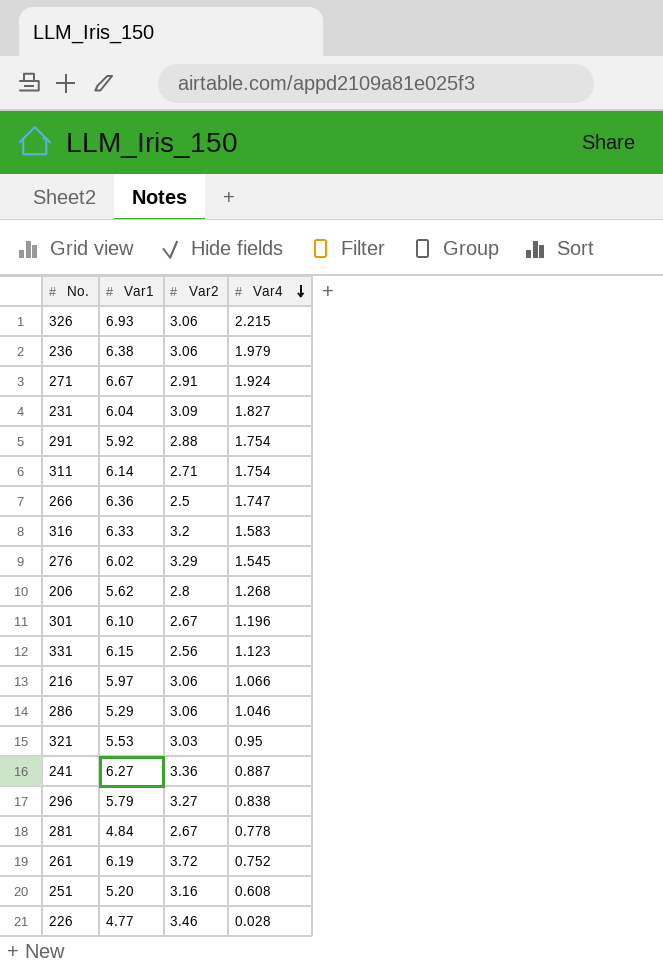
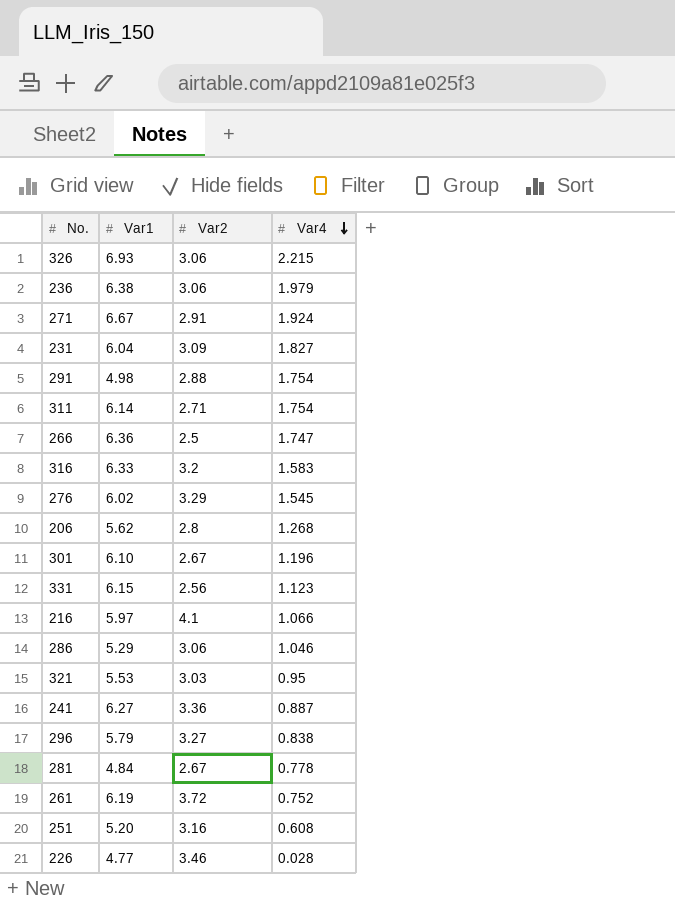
291 | Var1: 5.92 -> 4.98
216 | Var2: 3.06 -> 4.1

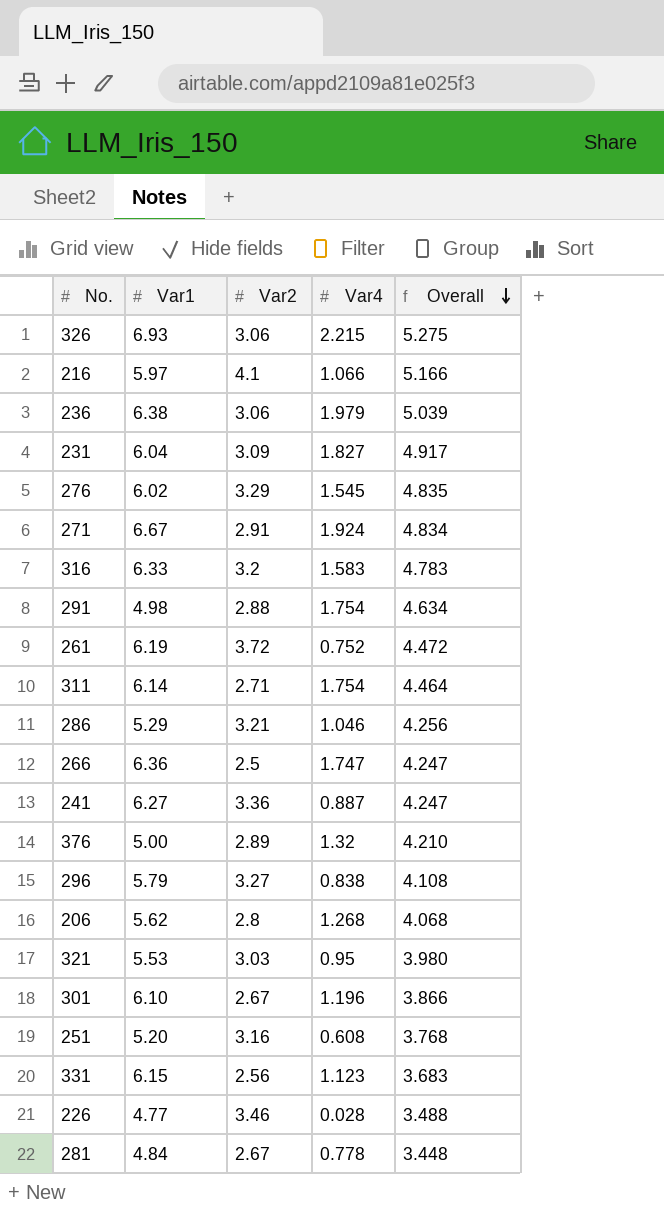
row order: Var4 descending -> Overall descending
column Overall | formula: none -> [Var2] + [Var4]
286 | Var2: 3.06 -> 3.21
row 376: none -> 5.00 | 2.89 | 1.32 | 4.210

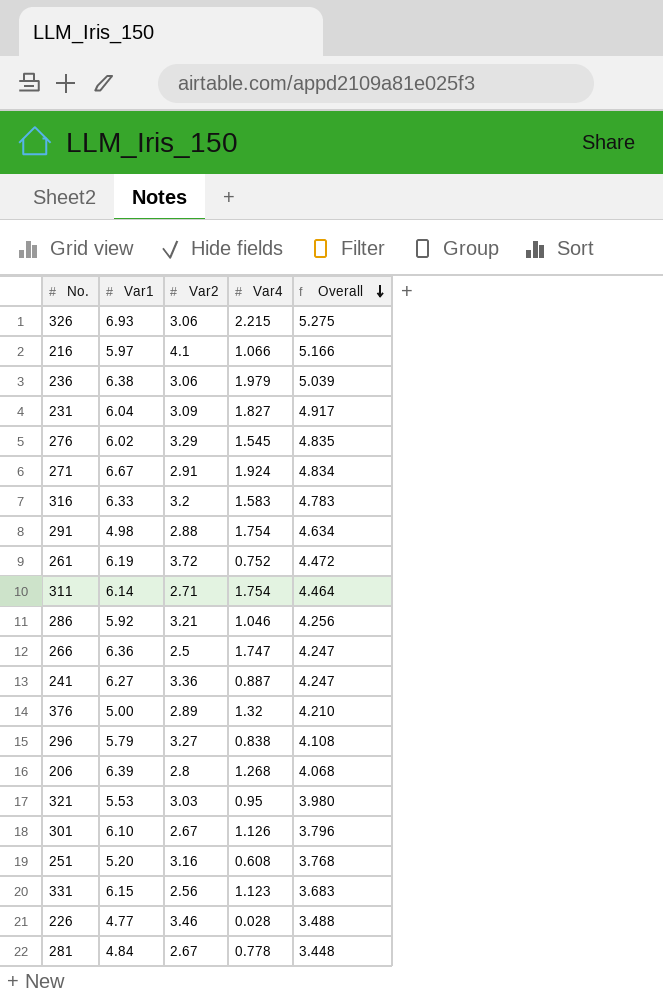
286 | Var1: 5.29 -> 5.92
206 | Var1: 5.62 -> 6.39
301 | Var4: 1.196 -> 1.126
301 | Overall: 3.866 -> 3.796

